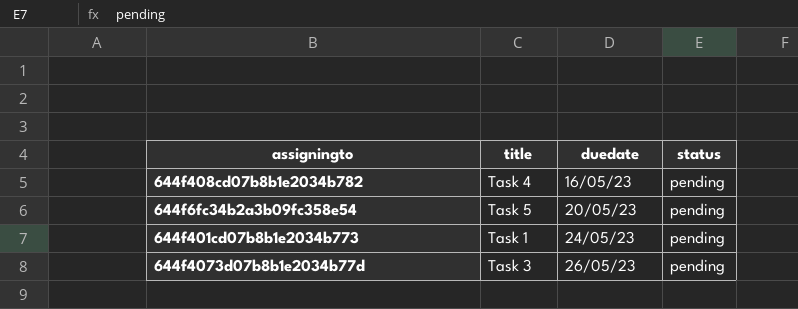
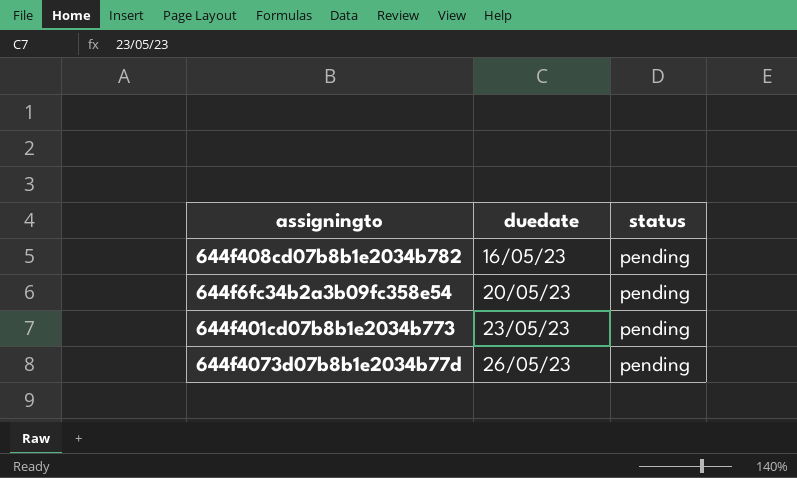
column title | position: 2 -> none
644f401cd07b8b1e2034b773 | duedate: 24/05/23 -> 23/05/23

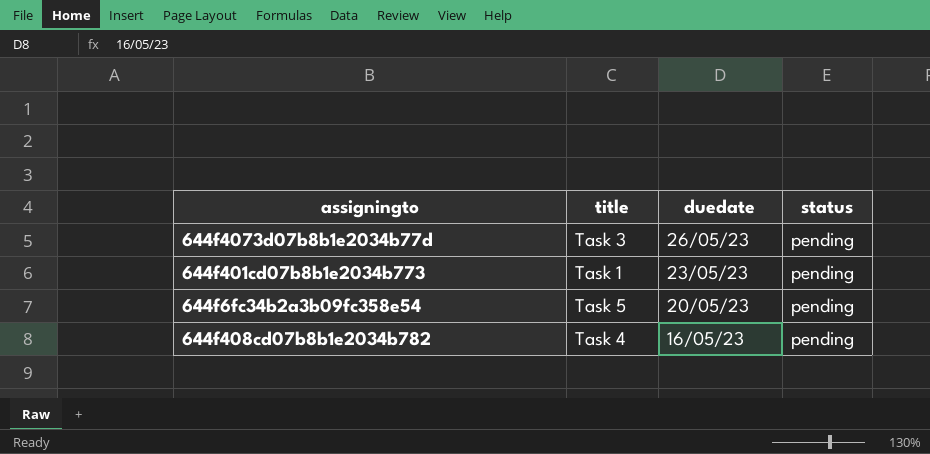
row order: duedate ascending -> duedate descending
column title | position: none -> 2

